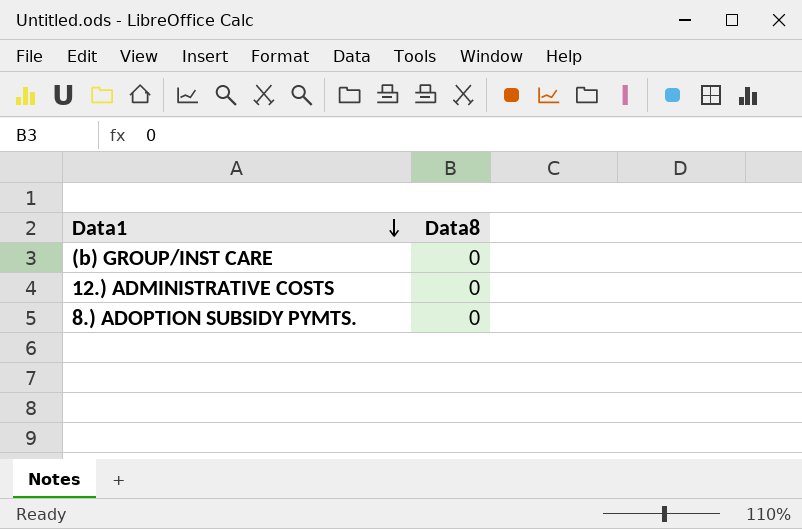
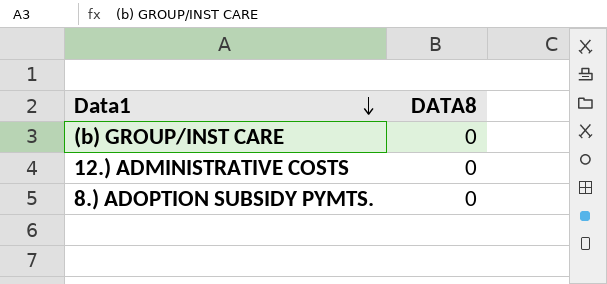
column name: Data8 -> DATA8

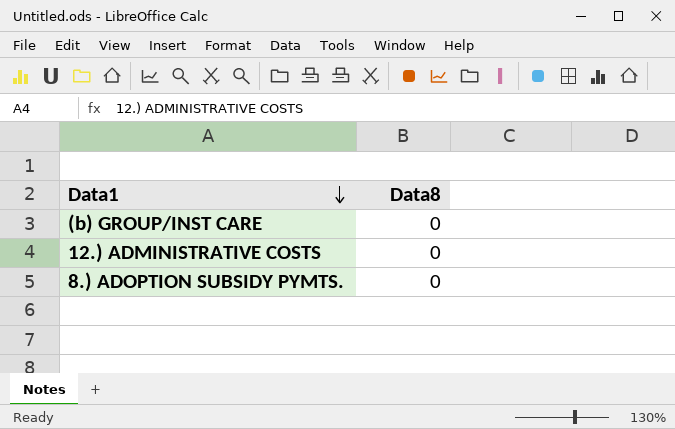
column name: DATA8 -> Data8

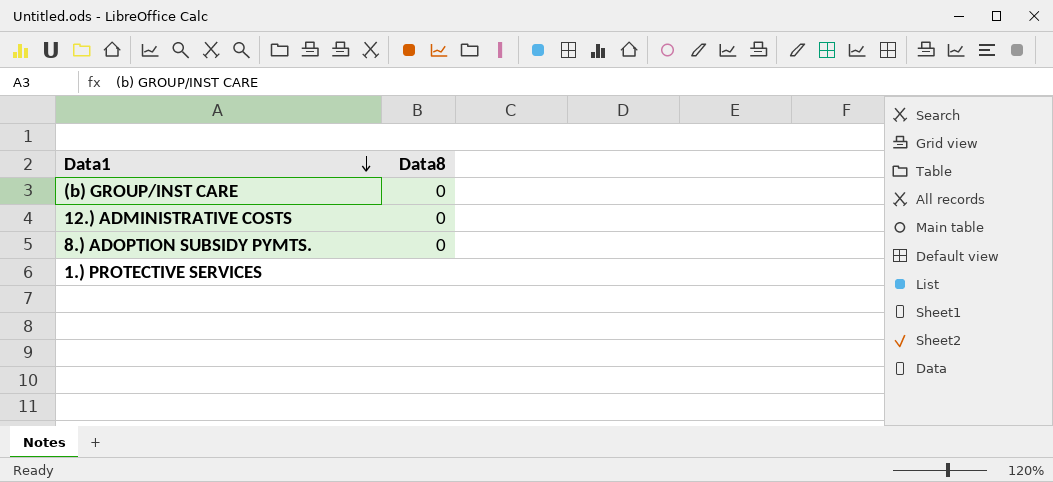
row 1.) PROTECTIVE SERVICES: none -> none

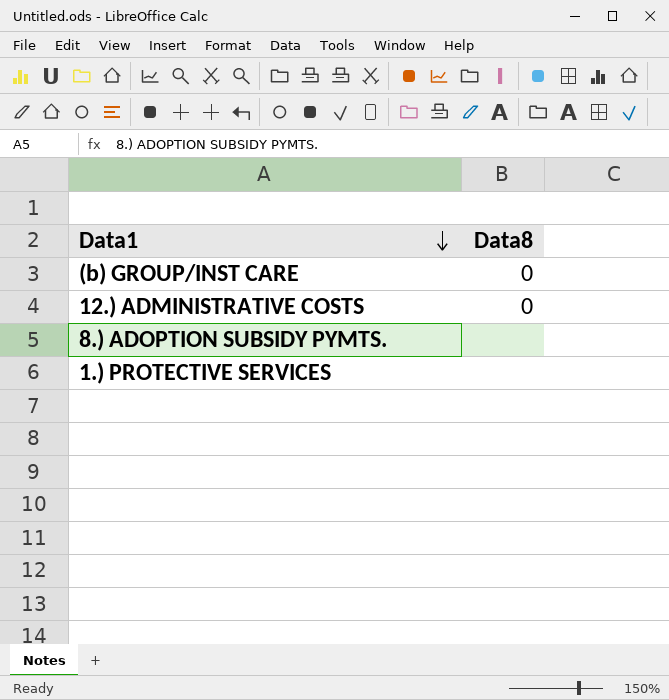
8.) ADOPTION SUBSIDY PYMTS. | Data8: 0 -> none

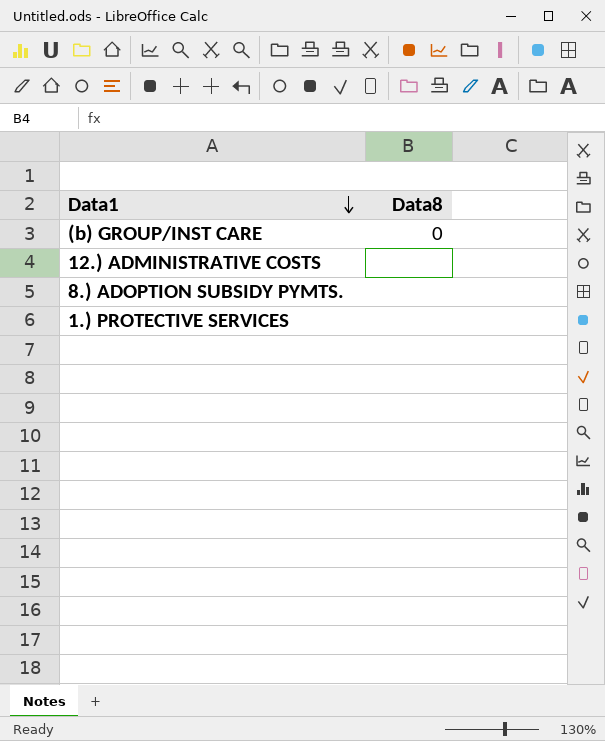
12.) ADMINISTRATIVE COSTS | Data8: 0 -> none

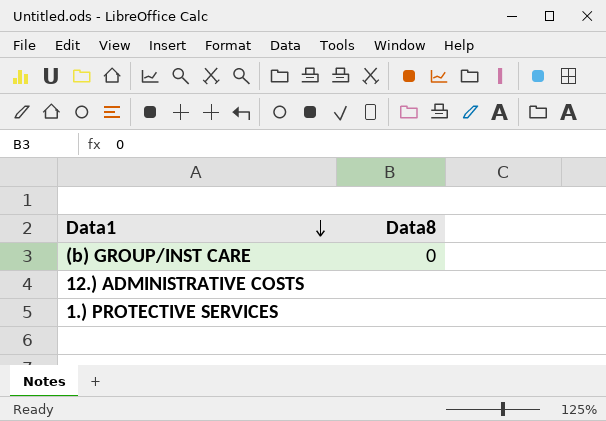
row 8.) ADOPTION SUBSIDY PYMTS.: none -> none

